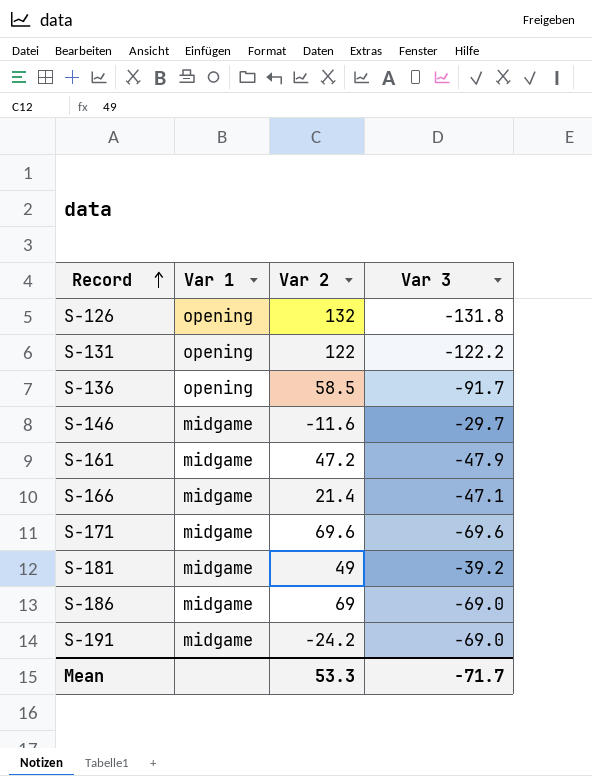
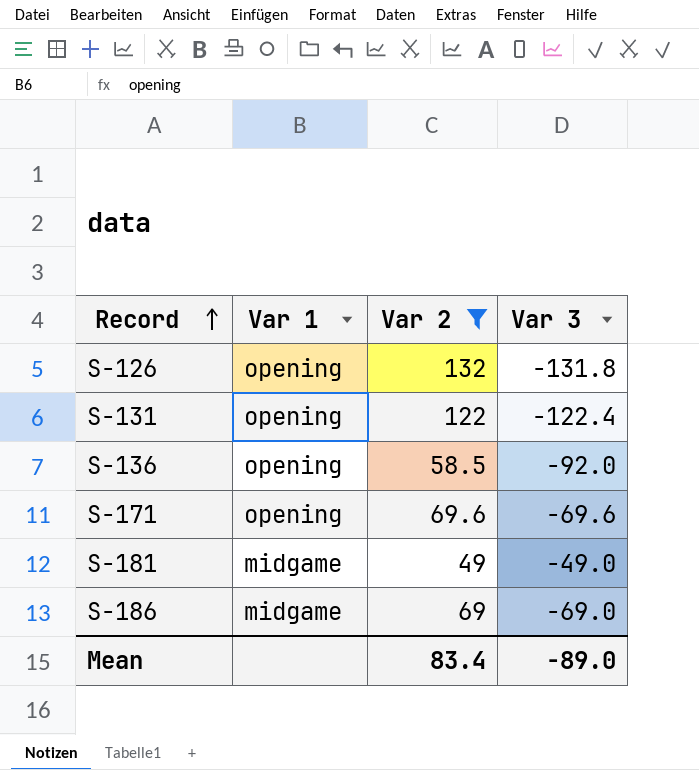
filter: none -> Var 2 >= 49
S-131 | Var 3: -122.2 -> -122.4
S-136 | Var 3: -91.7 -> -92.0
S-171 | Var 1: midgame -> opening
S-181 | Var 3: -39.2 -> -49.0
Mean | Var 2: 53.3 -> 83.4
Mean | Var 3: -71.7 -> -89.0

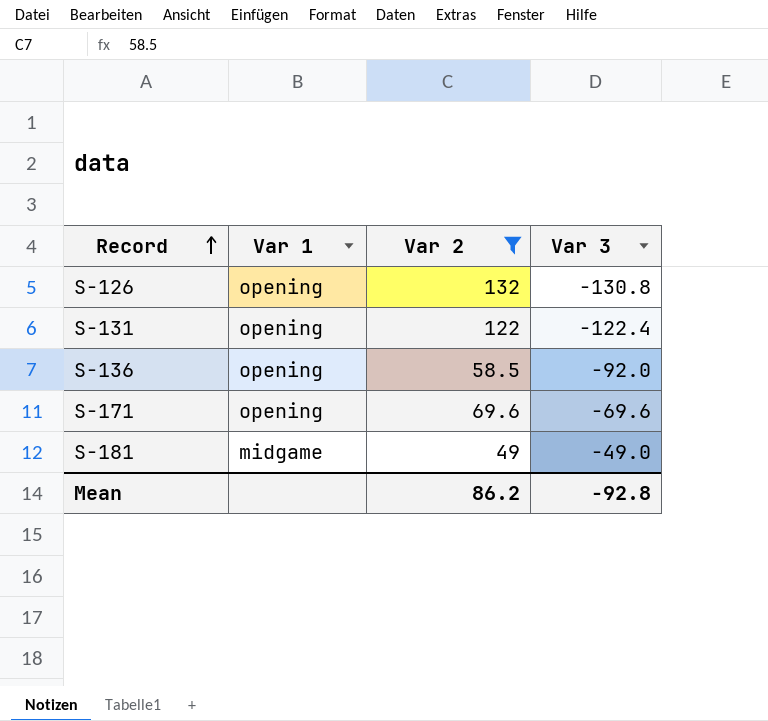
row S-186: midgame | 69 | -69.0 -> none
S-126 | Var 3: -131.8 -> -130.8
Mean | Var 2: 83.4 -> 86.2
Mean | Var 3: -89.0 -> -92.8

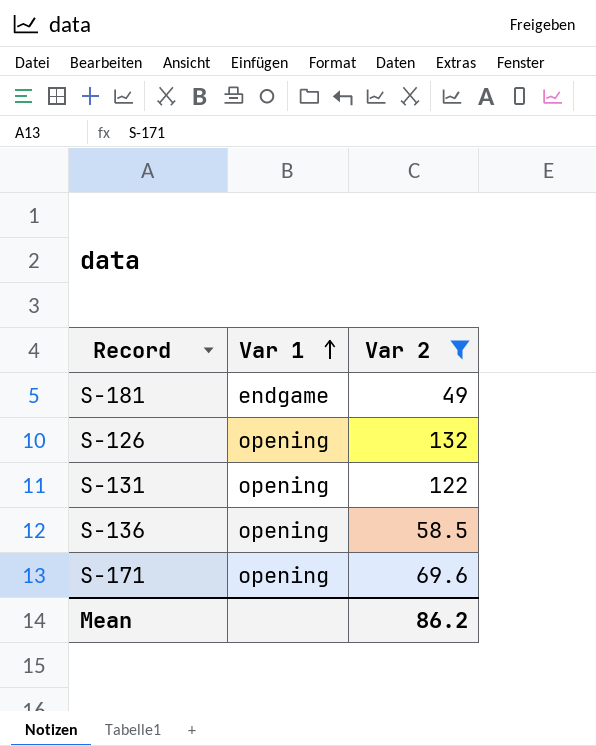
row order: Record ascending -> Var 1 ascending
column Var 3 | position: 4 -> none
S-181 | Var 1: midgame -> endgame

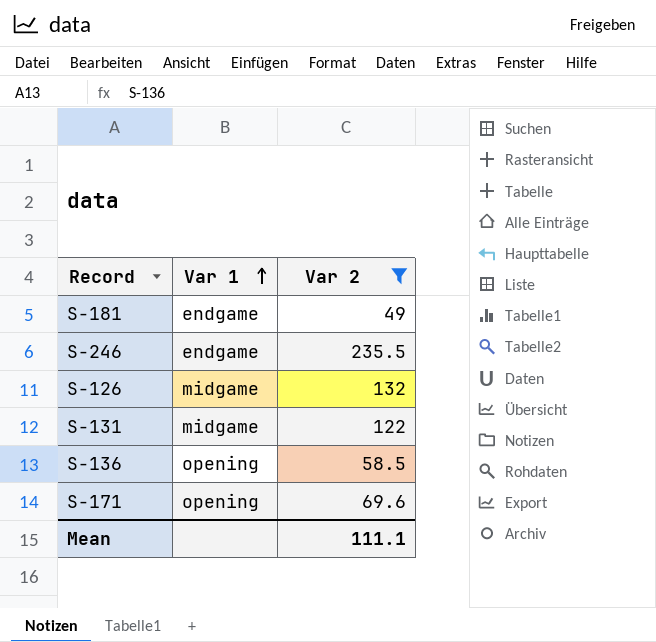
row S-246: none -> endgame | 235.5
S-126 | Var 1: opening -> midgame
S-131 | Var 1: opening -> midgame
Mean | Var 2: 86.2 -> 111.1

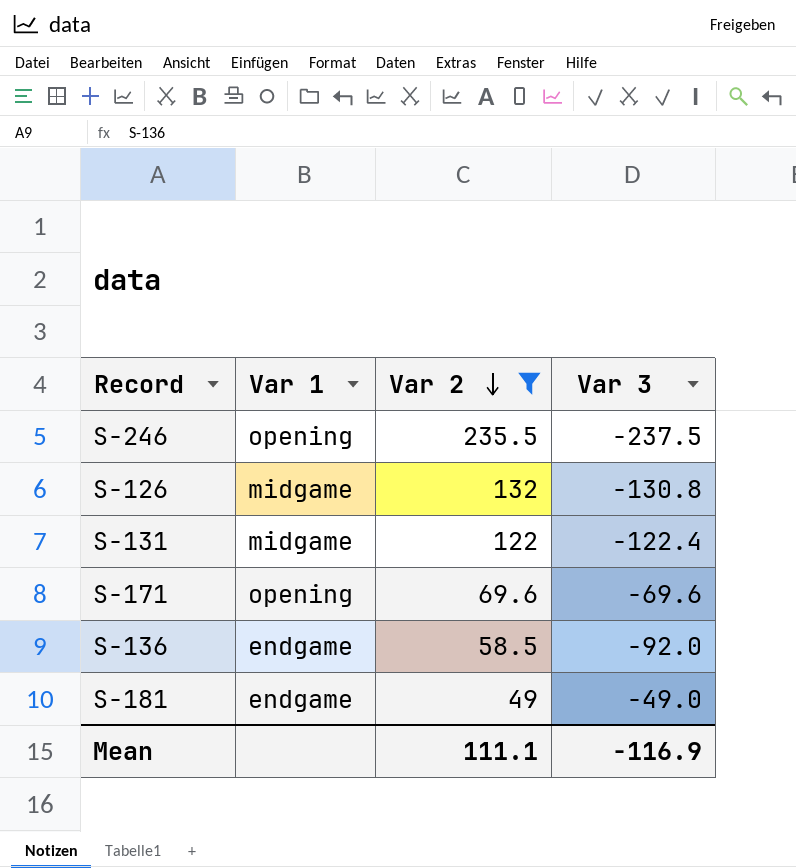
row order: Var 1 ascending -> Var 2 descending
column Var 3 | position: none -> 4
S-246 | Var 1: endgame -> opening
S-136 | Var 1: opening -> endgame

